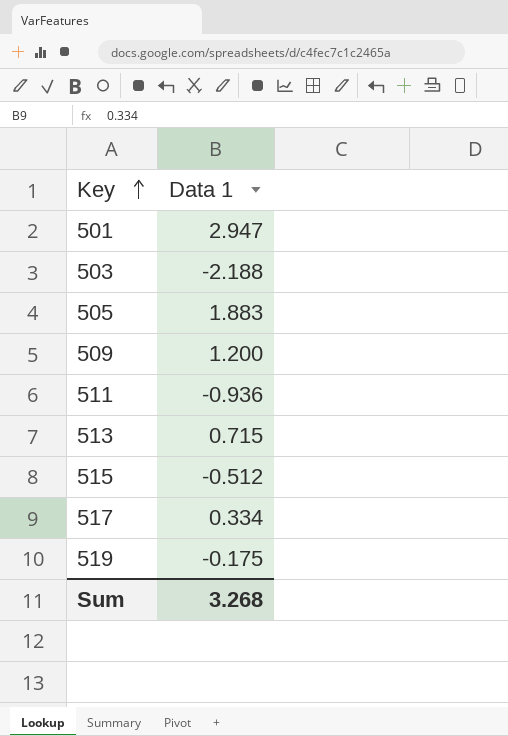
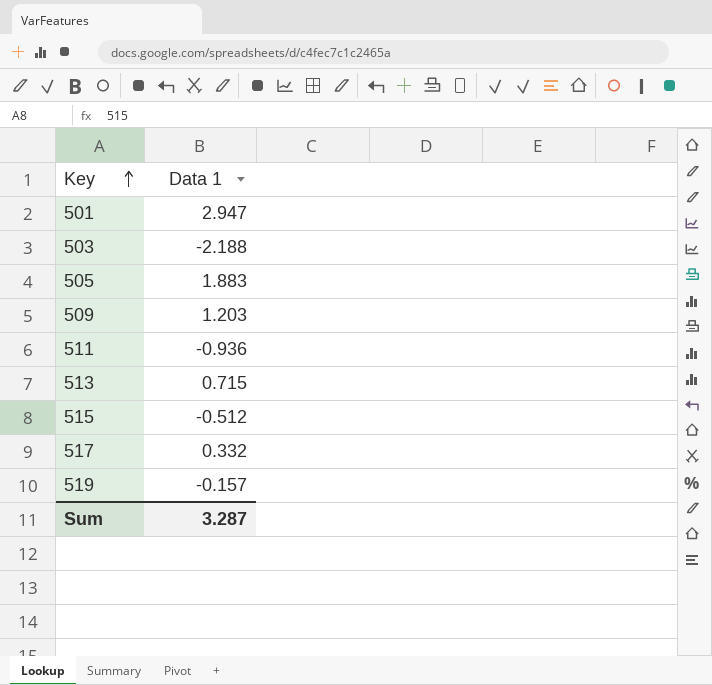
509 | Data 1: 1.200 -> 1.203
517 | Data 1: 0.334 -> 0.332
519 | Data 1: -0.175 -> -0.157
Sum | Data 1: 3.268 -> 3.287

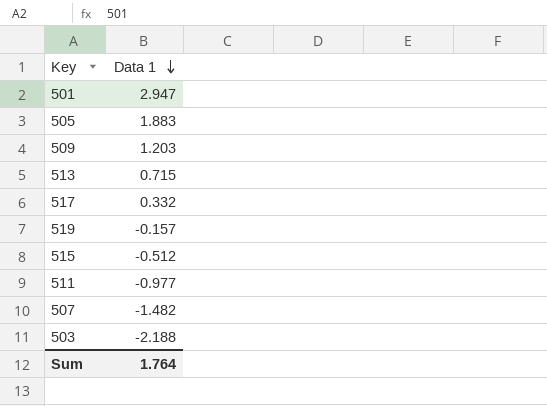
row order: Key ascending -> Data 1 descending
511 | Data 1: -0.936 -> -0.977
row 507: none -> -1.482
Sum | Data 1: 3.287 -> 1.764

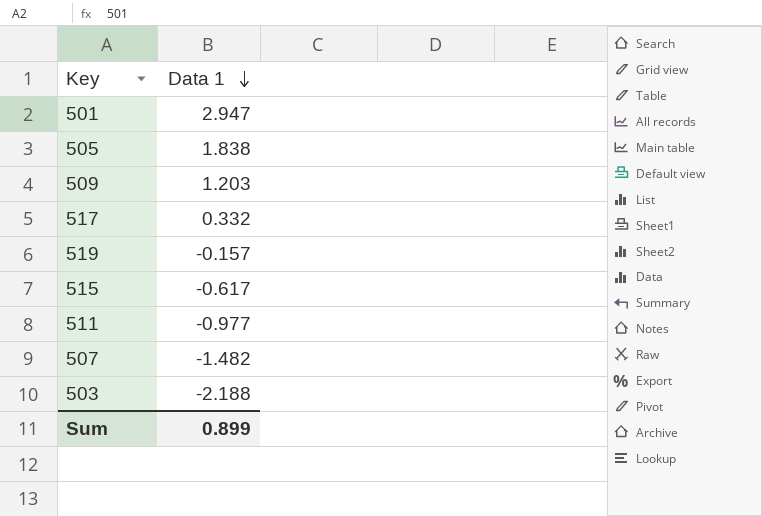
row 513: 0.715 -> none
505 | Data 1: 1.883 -> 1.838
515 | Data 1: -0.512 -> -0.617
Sum | Data 1: 1.764 -> 0.899

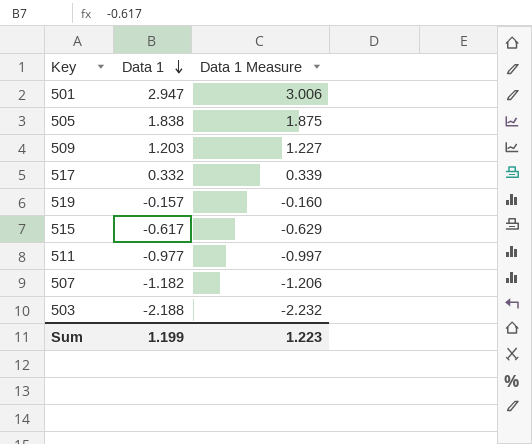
column Data 1 Measure | formula: none -> [Data 1] * 1.02
507 | Data 1: -1.482 -> -1.182
Sum | Data 1: 0.899 -> 1.199

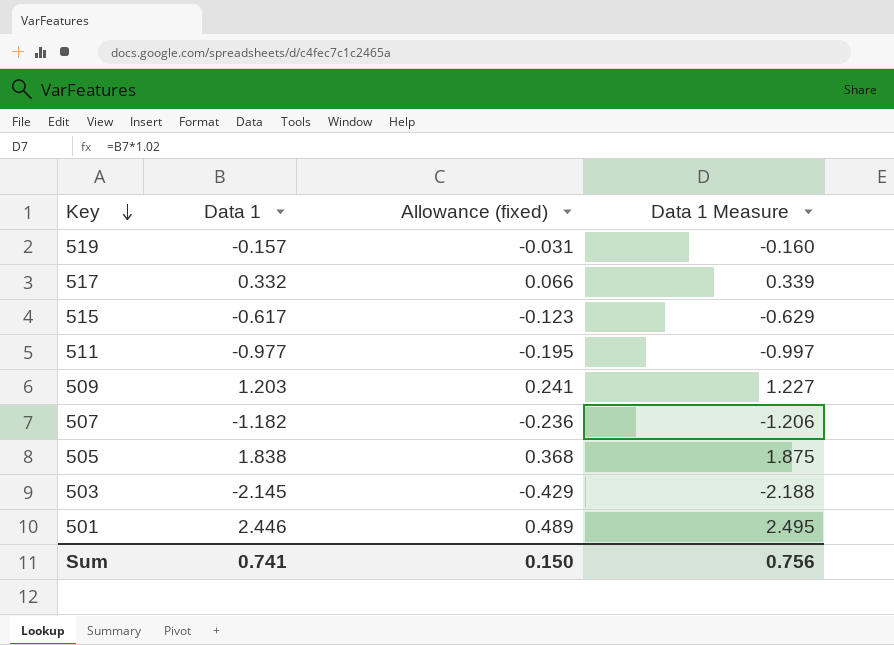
row order: Data 1 descending -> Key descending
column Allowance (fixed) | formula: none -> [Data 1] * 0.2
503 | Data 1: -2.188 -> -2.145
503 | Data 1 Measure: -2.232 -> -2.188
501 | Data 1: 2.947 -> 2.446
501 | Data 1 Measure: 3.006 -> 2.495
Sum | Data 1: 1.199 -> 0.741
Sum | Data 1 Measure: 1.223 -> 0.756

